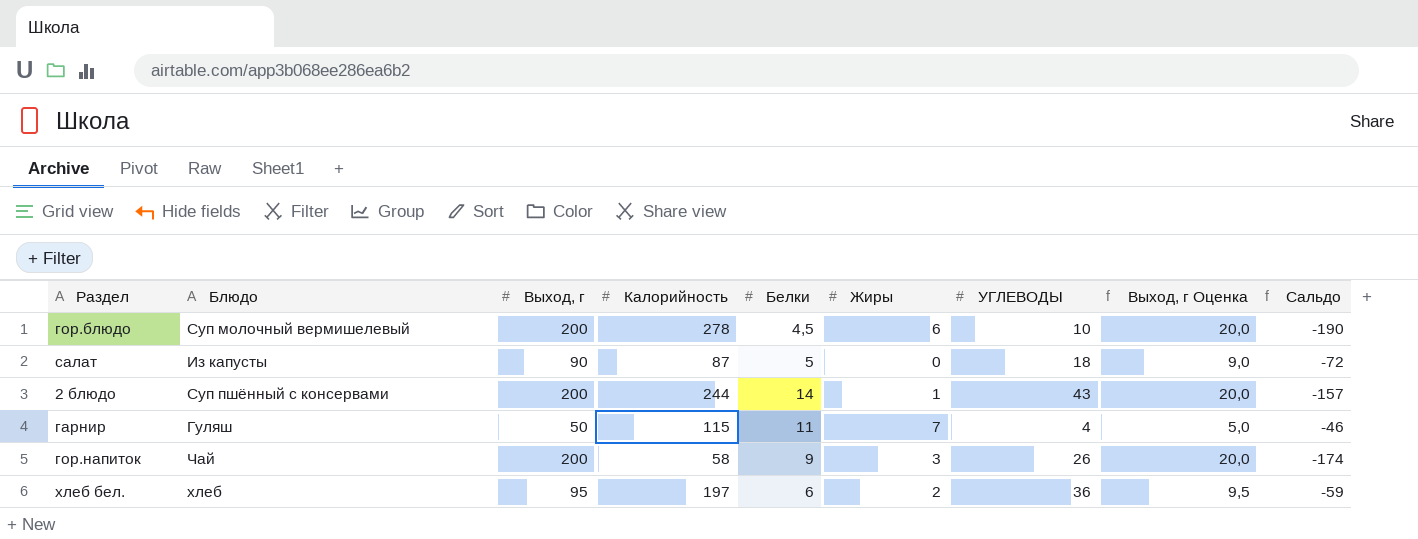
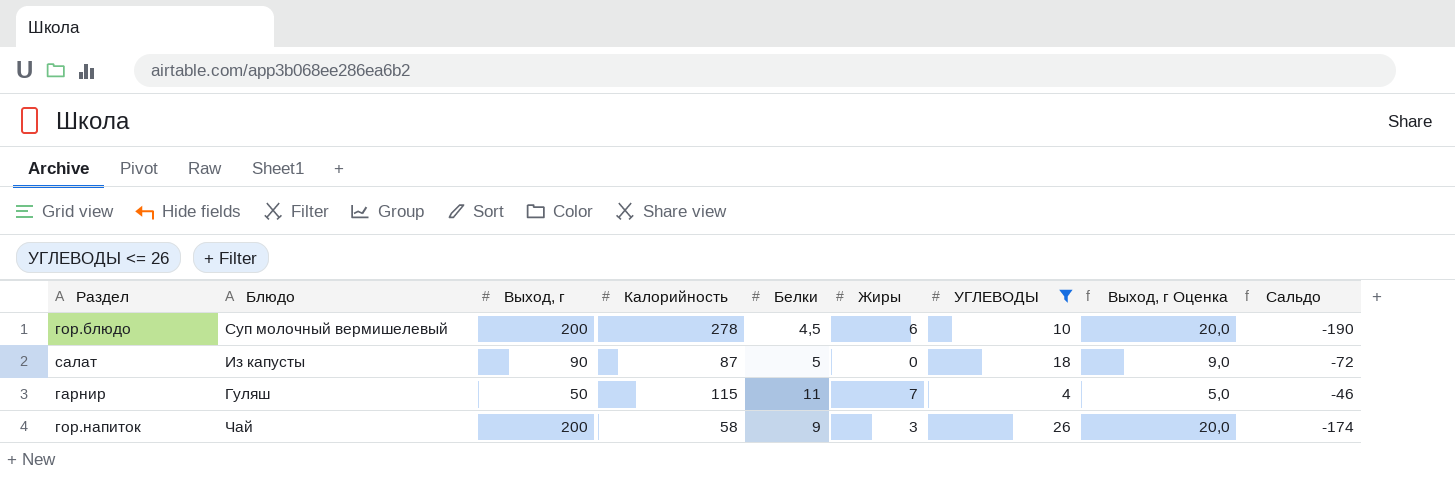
filter: none -> УГЛЕВОДЫ <= 26

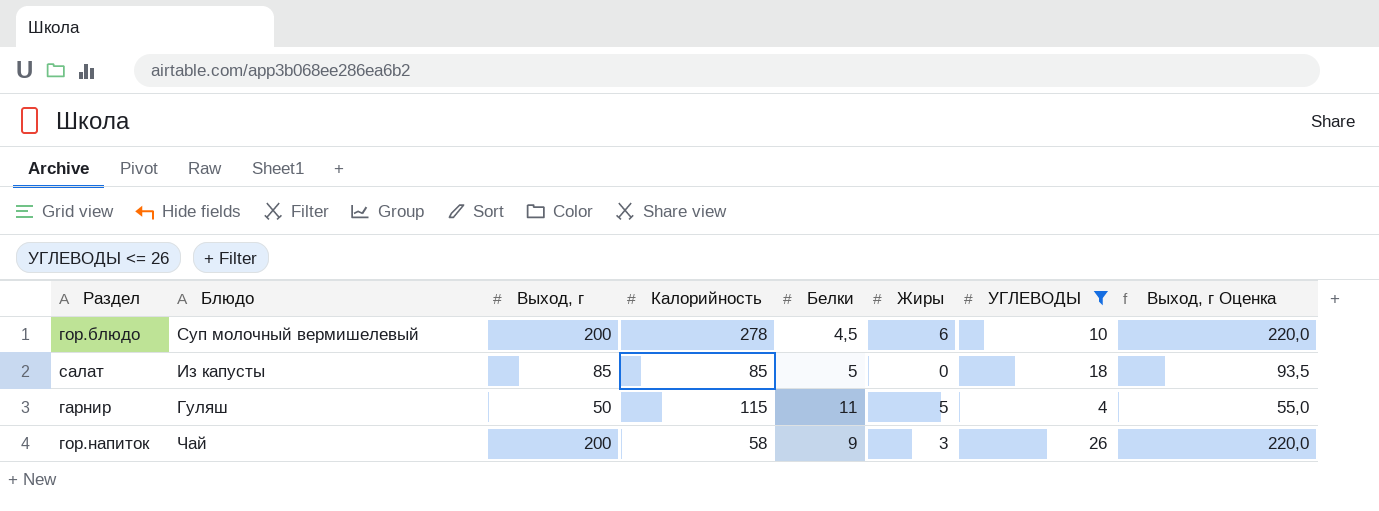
column Сальдо | formula: [УГЛЕВОДЫ] - [Выход, г] -> none
column Выход, г Оценка | formula: [Выход, г] * 0,1 -> [Выход, г] * 1,1
салат | Выход, г: 90 -> 85
салат | Калорийность: 87 -> 85
гарнир | Жиры: 7 -> 5

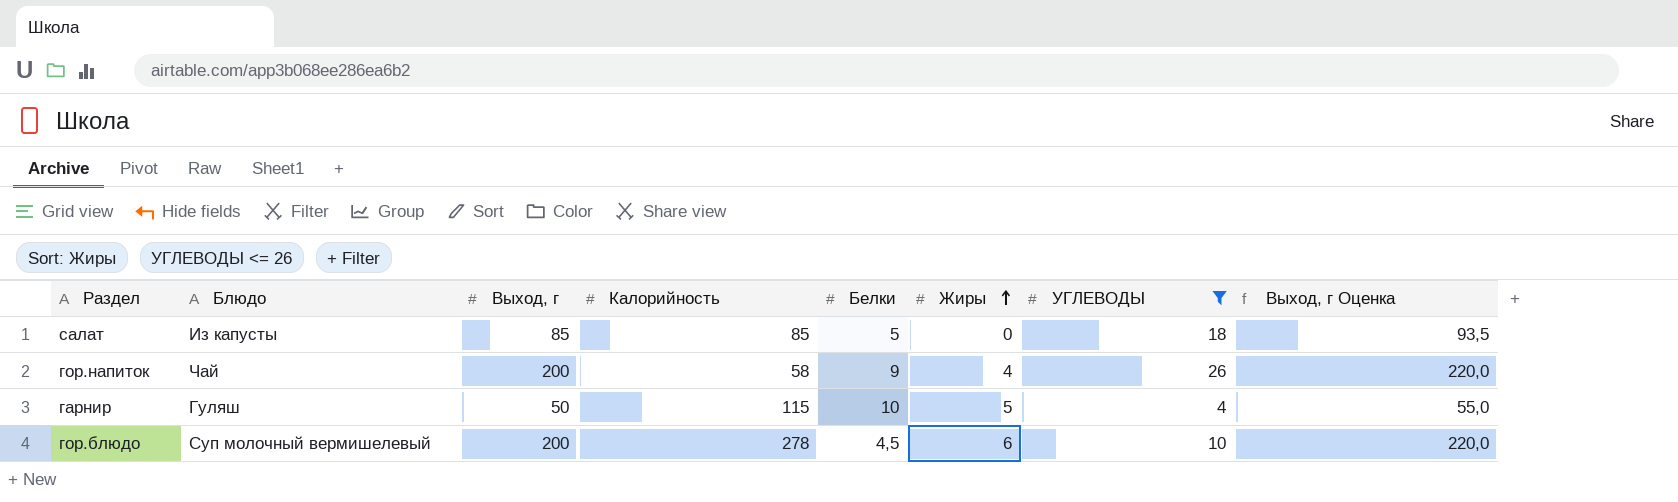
row order: none -> Жиры ascending
гор.напиток | Жиры: 3 -> 4
гарнир | Белки: 11 -> 10

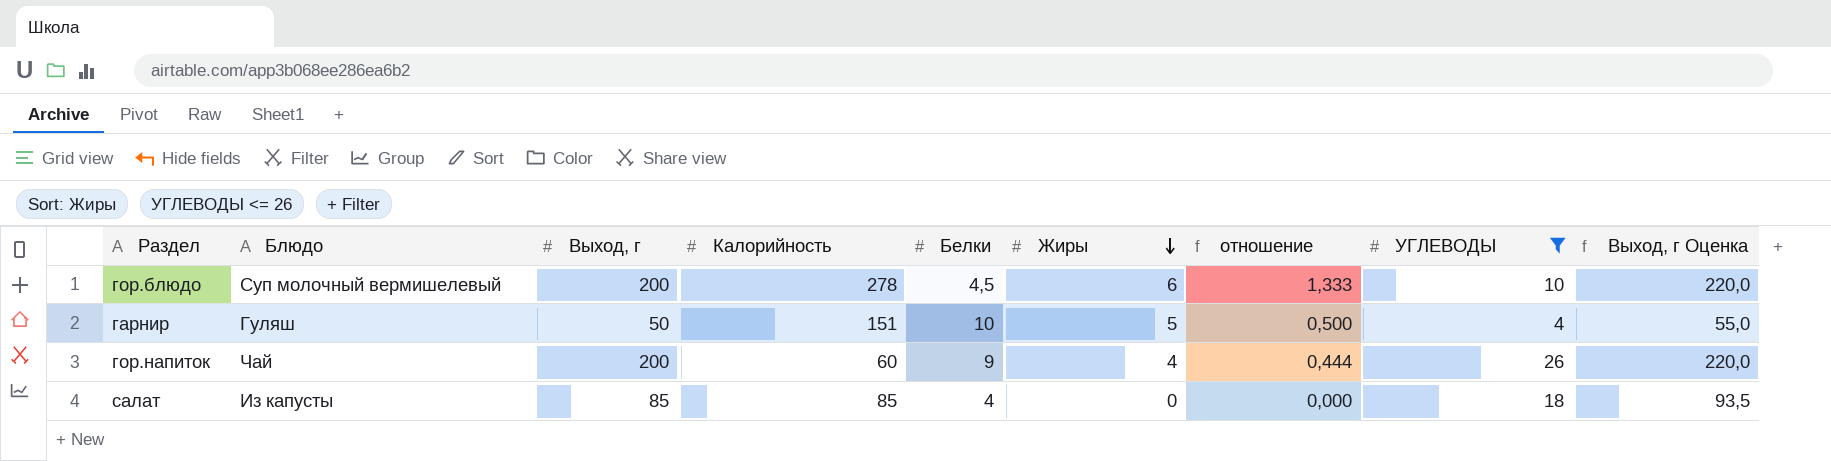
row order: Жиры ascending -> Жиры descending
column отношение | formula: none -> [Жиры] / [Белки]
гарнир | Калорийность: 115 -> 151
гор.напиток | Калорийность: 58 -> 60
салат | Белки: 5 -> 4

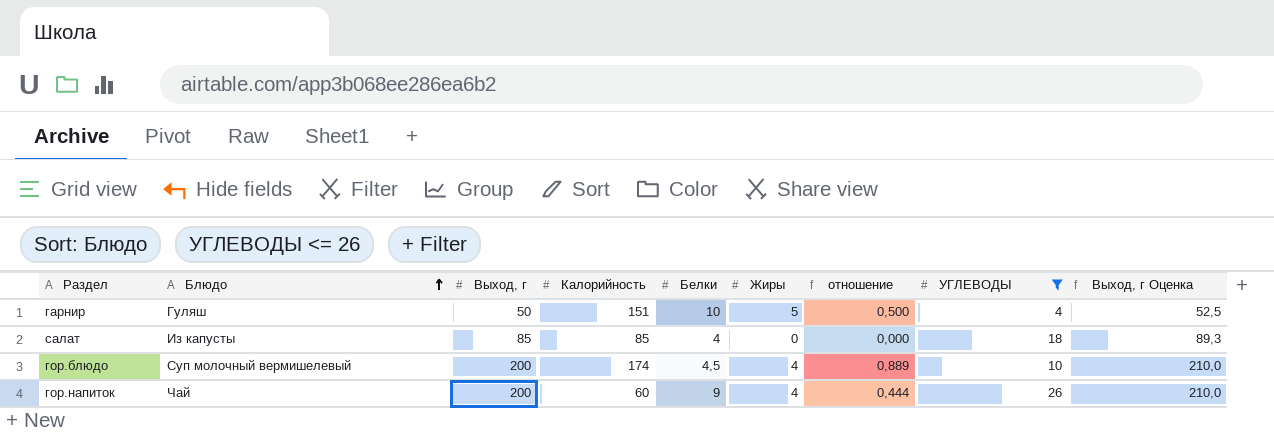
row order: Жиры descending -> Блюдо ascending
column Выход, г Оценка | formula: [Выход, г] * 1,1 -> [Выход, г] * 1,05
гор.блюдо | Калорийность: 278 -> 174
гор.блюдо | Жиры: 6 -> 4
гор.блюдо | отношение: 1,333 -> 0,889

